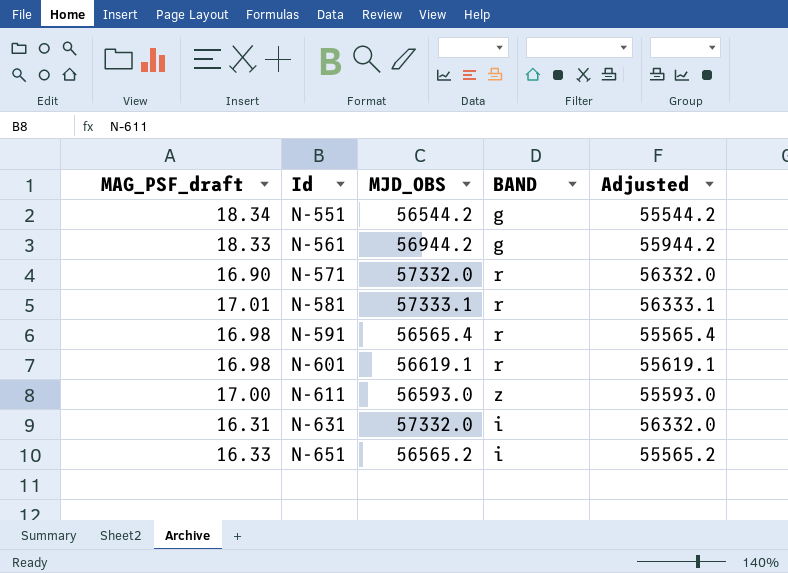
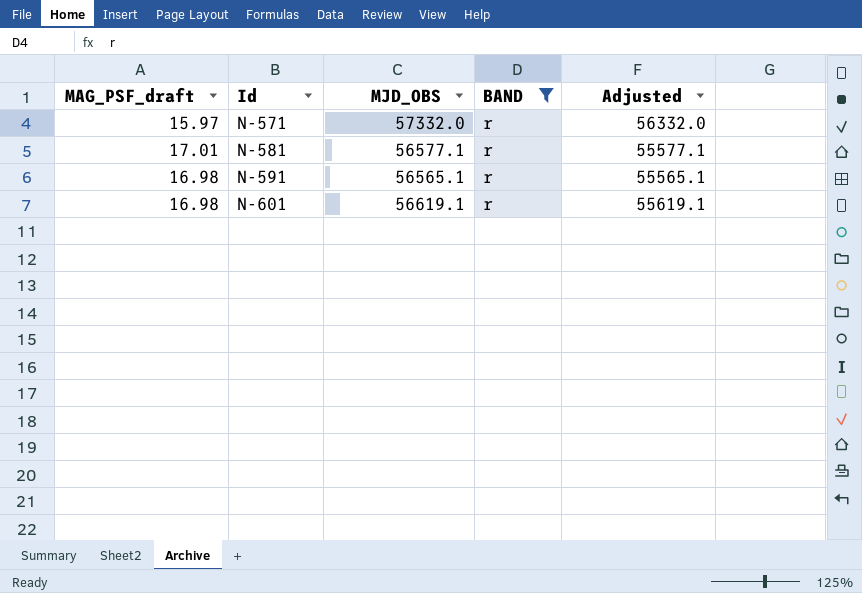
filter: none -> BAND = r
N-571 | MAG_PSF_draft: 16.90 -> 15.97
N-581 | MJD_OBS: 57333.1 -> 56577.1
N-581 | Adjusted: 56333.1 -> 55577.1
N-591 | MJD_OBS: 56565.4 -> 56565.1
N-591 | Adjusted: 55565.4 -> 55565.1

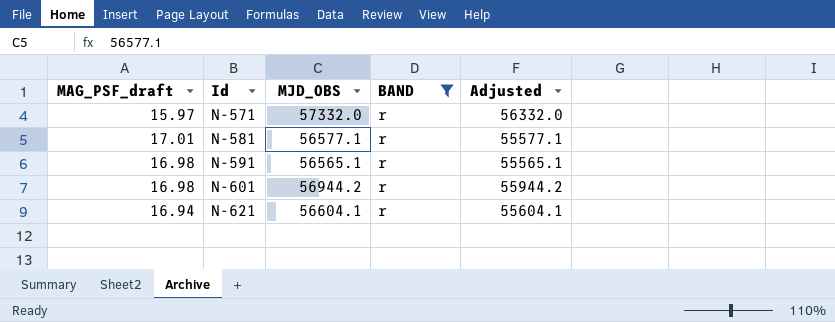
N-601 | MJD_OBS: 56619.1 -> 56944.2
N-601 | Adjusted: 55619.1 -> 55944.2
row N-621: none -> 16.94 | 56604.1 | r | 55604.1

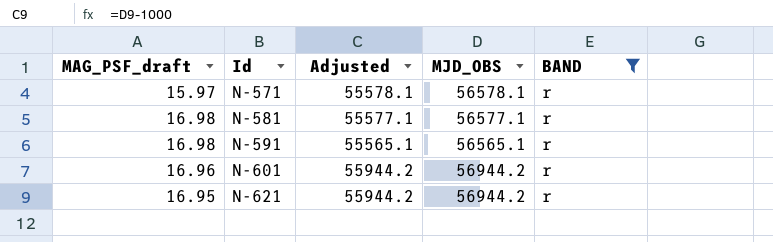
column Adjusted | position: 5 -> 3
N-571 | Adjusted: 56332.0 -> 55578.1
N-571 | MJD_OBS: 57332.0 -> 56578.1
N-581 | MAG_PSF_draft: 17.01 -> 16.98
N-601 | MAG_PSF_draft: 16.98 -> 16.96
N-621 | MAG_PSF_draft: 16.94 -> 16.95
N-621 | Adjusted: 55604.1 -> 55944.2
N-621 | MJD_OBS: 56604.1 -> 56944.2

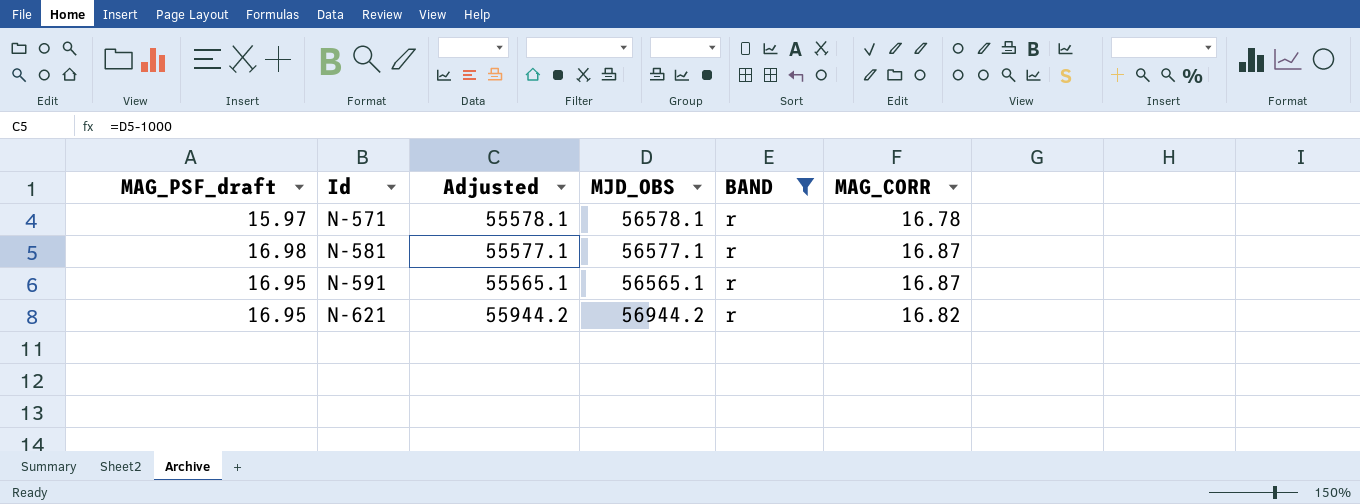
column MAG_CORR | position: none -> 6
row N-601: 16.96 | 55944.2 | 56944.2 | r -> none
N-591 | MAG_PSF_draft: 16.98 -> 16.95

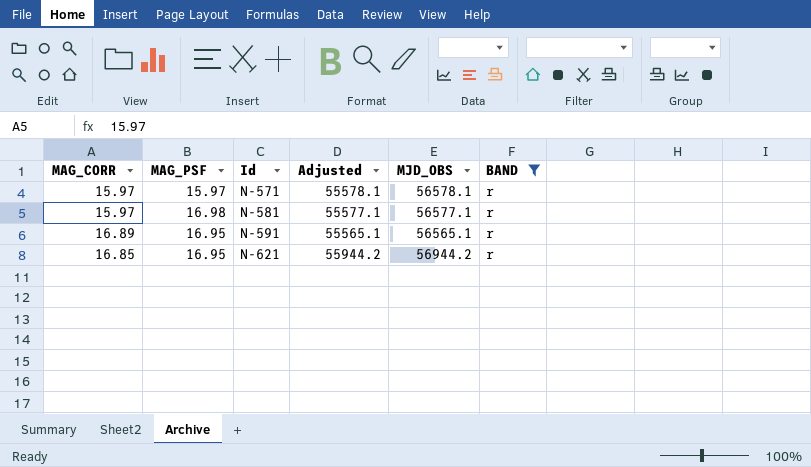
column MAG_CORR | position: 6 -> 1
column name: MAG_PSF_draft -> MAG_PSF
N-571 | MAG_CORR: 16.78 -> 15.97
N-581 | MAG_CORR: 16.87 -> 15.97
N-591 | MAG_CORR: 16.87 -> 16.89
N-621 | MAG_CORR: 16.82 -> 16.85

